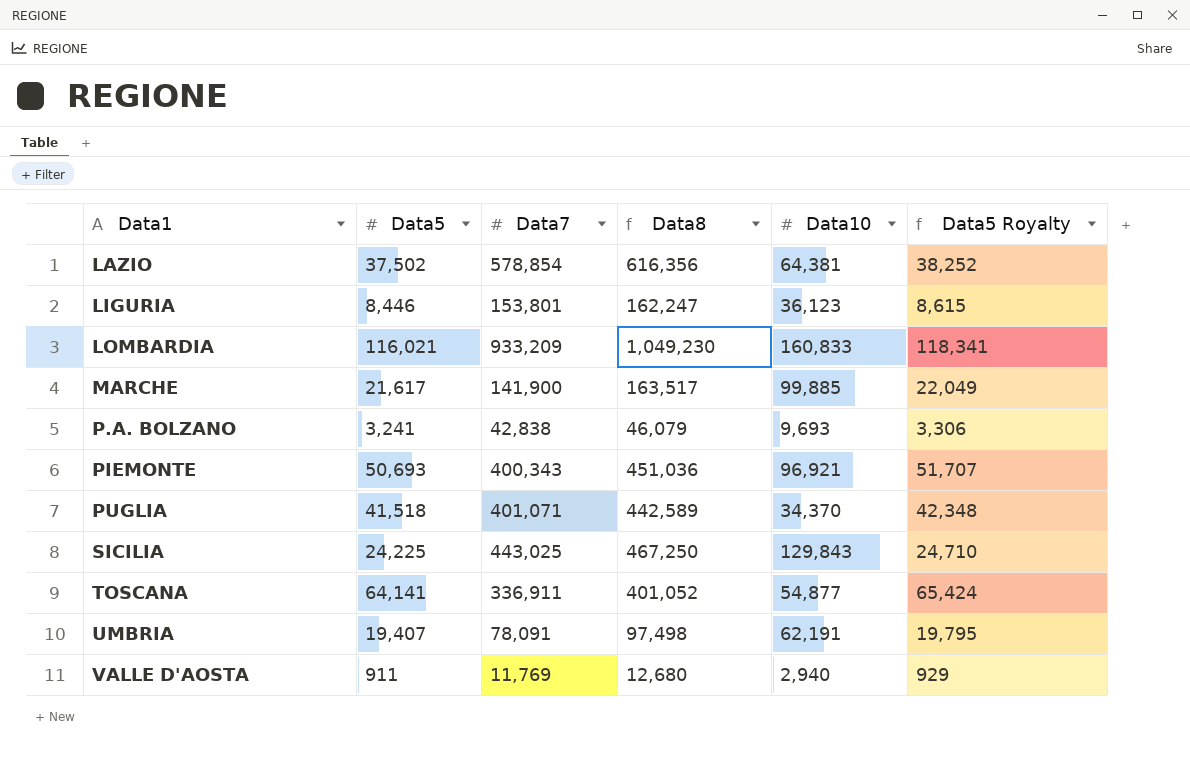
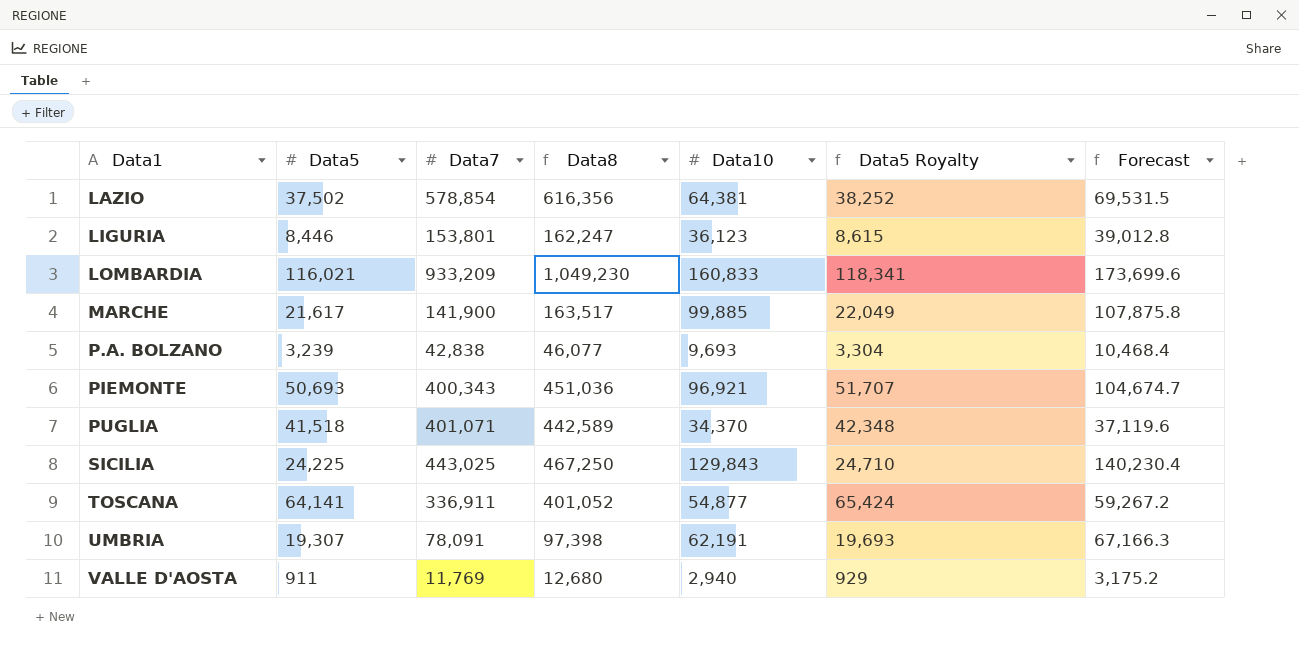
column Forecast | formula: none -> [Data10] * 1.08
P.A. BOLZANO | Data5: 3,241 -> 3,239
P.A. BOLZANO | Data8: 46,079 -> 46,077
P.A. BOLZANO | Data5 Royalty: 3,306 -> 3,304
UMBRIA | Data5: 19,407 -> 19,307
UMBRIA | Data8: 97,498 -> 97,398
UMBRIA | Data5 Royalty: 19,795 -> 19,693

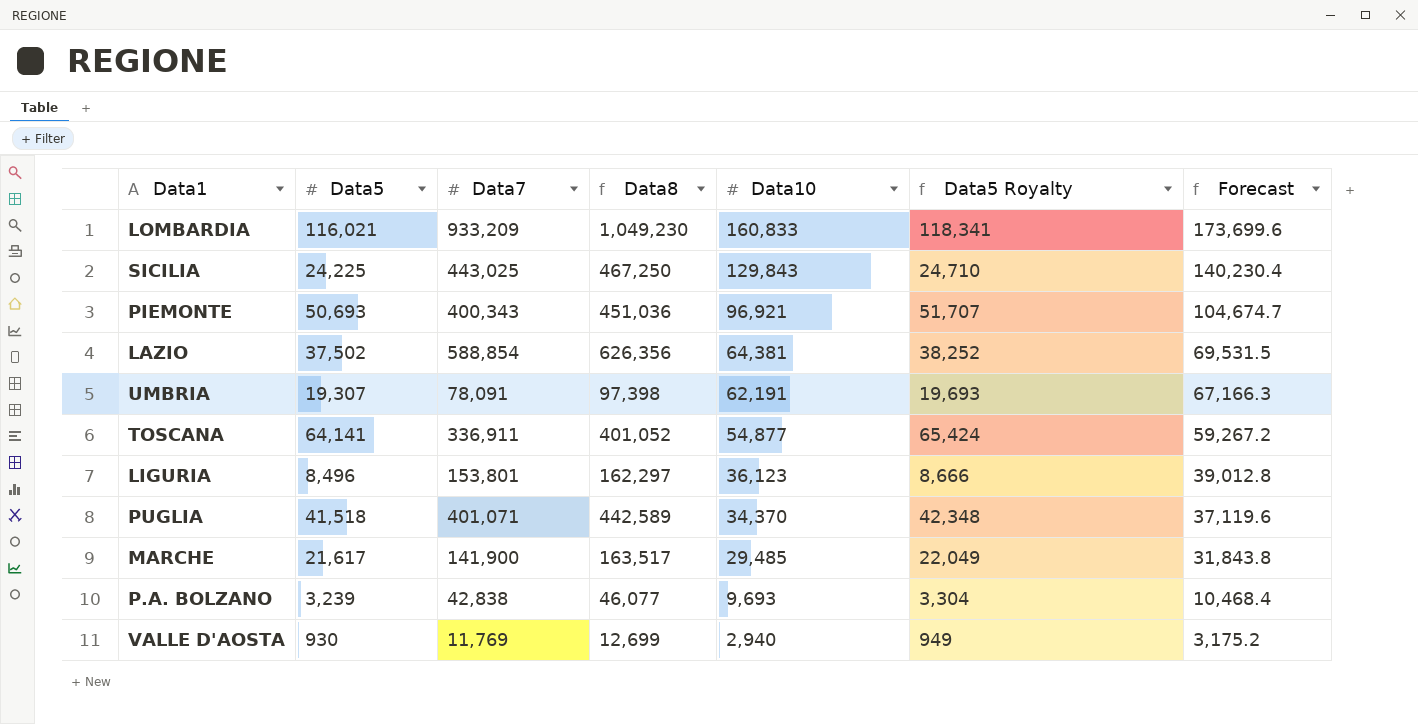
row order: Data1 ascending -> Data10 descending
LAZIO | Data7: 578,854 -> 588,854
LAZIO | Data8: 616,356 -> 626,356
LIGURIA | Data5: 8,446 -> 8,496
LIGURIA | Data8: 162,247 -> 162,297
LIGURIA | Data5 Royalty: 8,615 -> 8,666
MARCHE | Data10: 99,885 -> 29,485
MARCHE | Forecast: 107,875.8 -> 31,843.8
VALLE D'AOSTA | Data5: 911 -> 930
VALLE D'AOSTA | Data8: 12,680 -> 12,699
VALLE D'AOSTA | Data5 Royalty: 929 -> 949

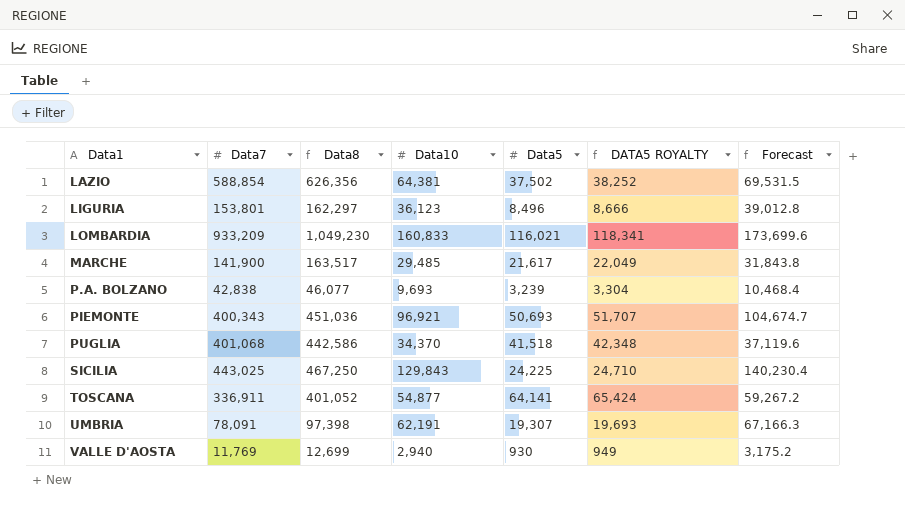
row order: Data10 descending -> Data1 ascending
column Data5 | position: 2 -> 5
column name: Data5 Royalty -> DATA5 ROYALTY
PUGLIA | Data7: 401,071 -> 401,068
PUGLIA | Data8: 442,589 -> 442,586

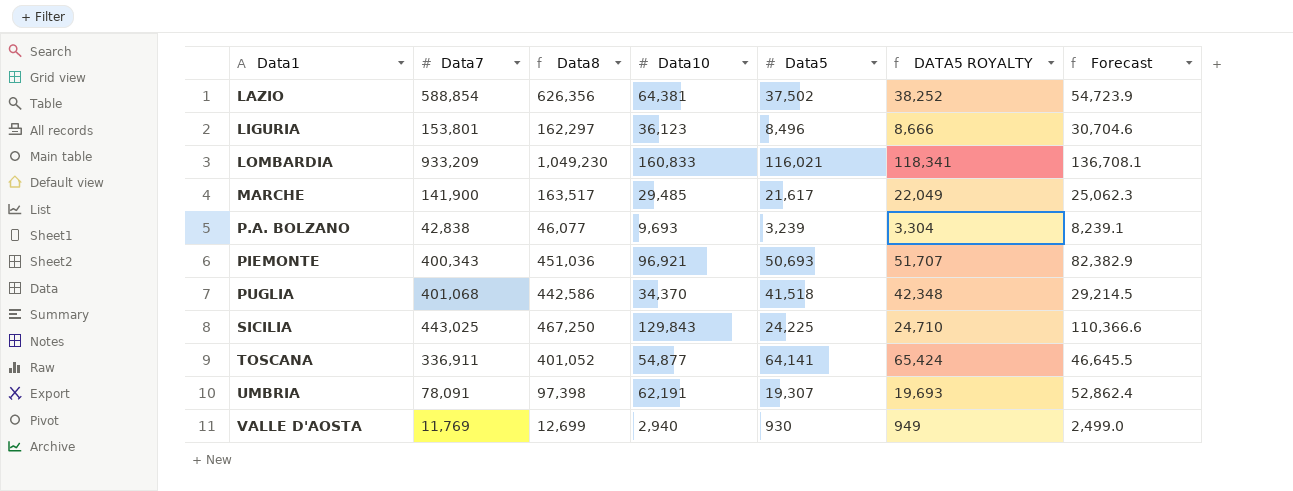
column Forecast | formula: [Data10] * 1.08 -> [Data10] * 0.85

